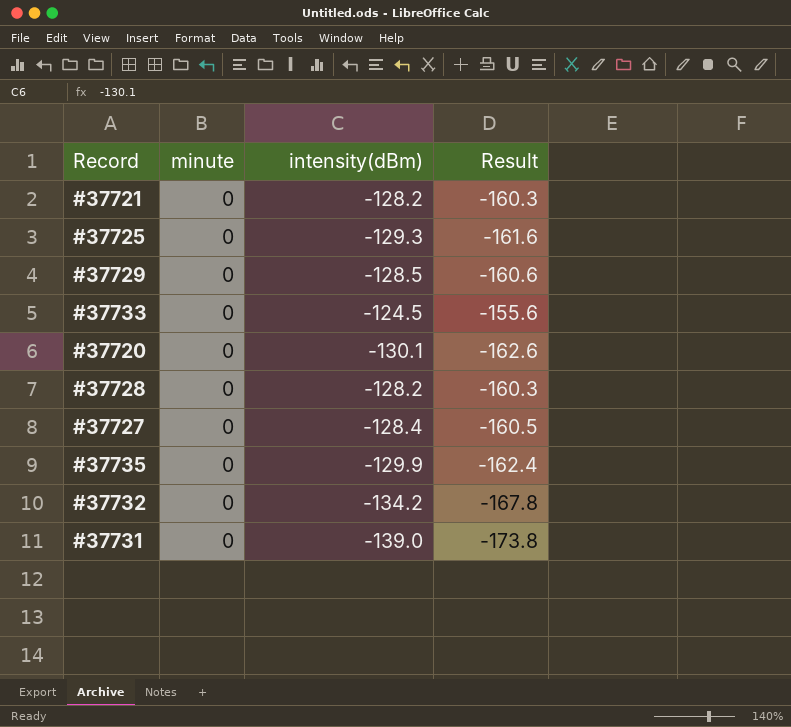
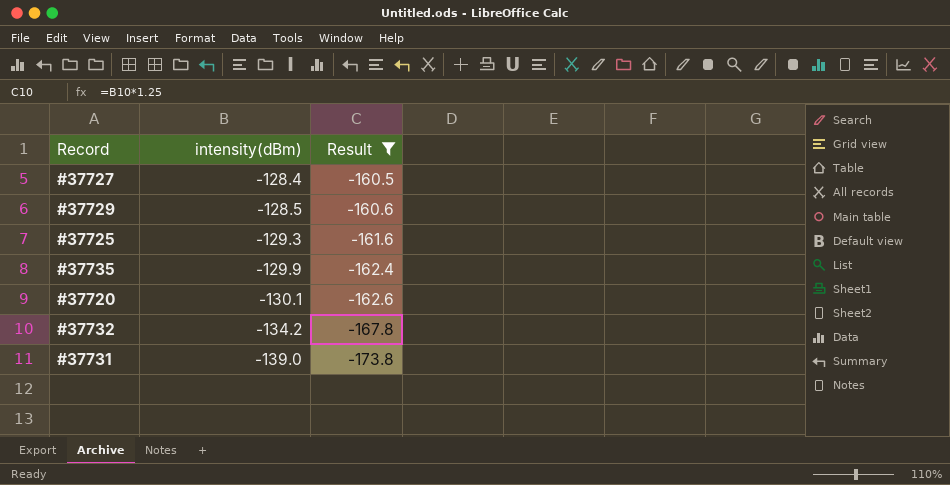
filter: none -> Result <= -160.5
row order: none -> intensity(dBm) descending
column minute | position: 2 -> none

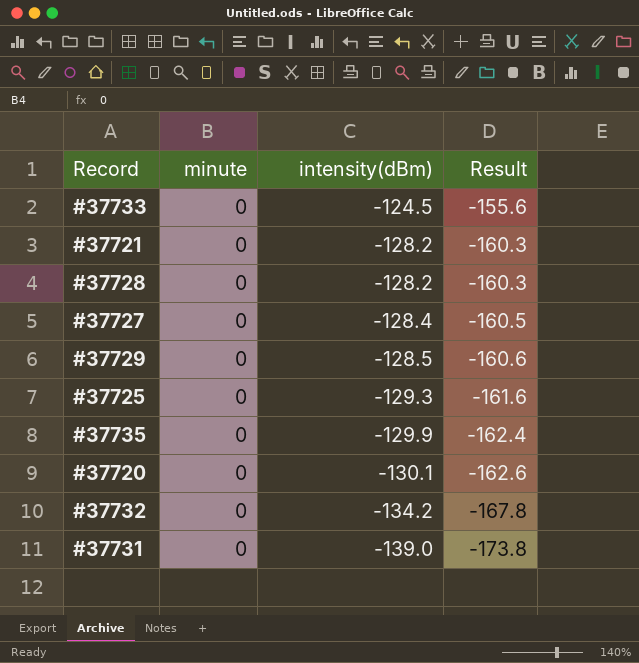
filter: Result <= -160.5 -> none
column minute | position: none -> 2

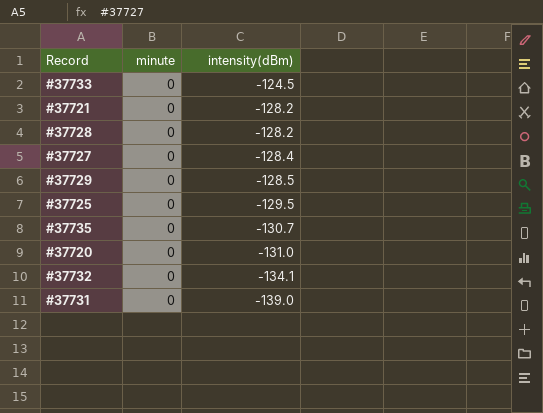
column Result | formula: [intensity(dBm)] * 1.25 -> none
#37725 | intensity(dBm): -129.3 -> -129.5
#37735 | intensity(dBm): -129.9 -> -130.7
#37720 | intensity(dBm): -130.1 -> -131.0
#37732 | intensity(dBm): -134.2 -> -134.1

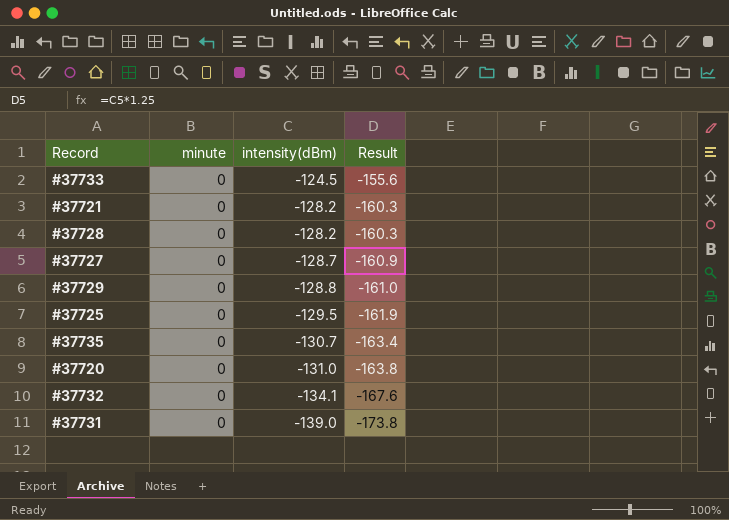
column Result | formula: none -> [intensity(dBm)] * 1.25
#37727 | intensity(dBm): -128.4 -> -128.7
#37729 | intensity(dBm): -128.5 -> -128.8

